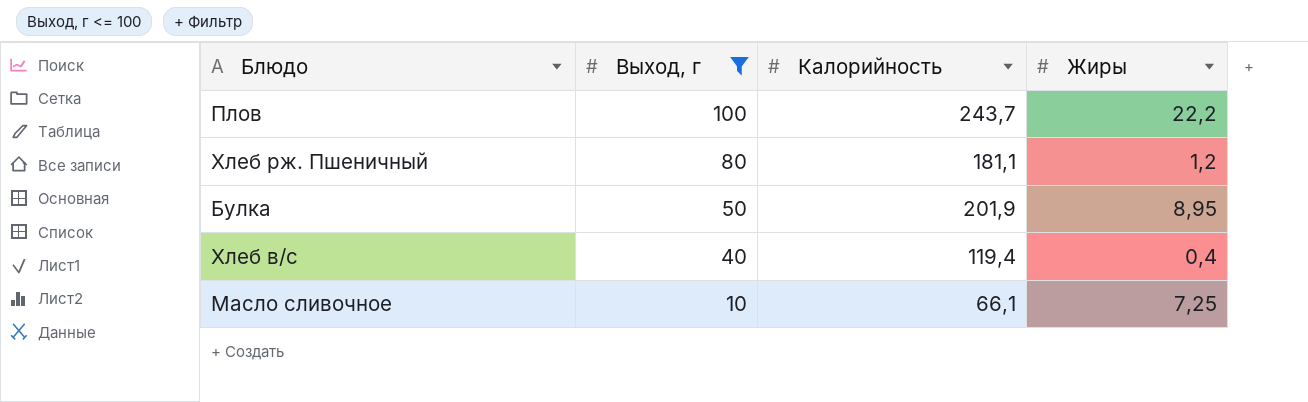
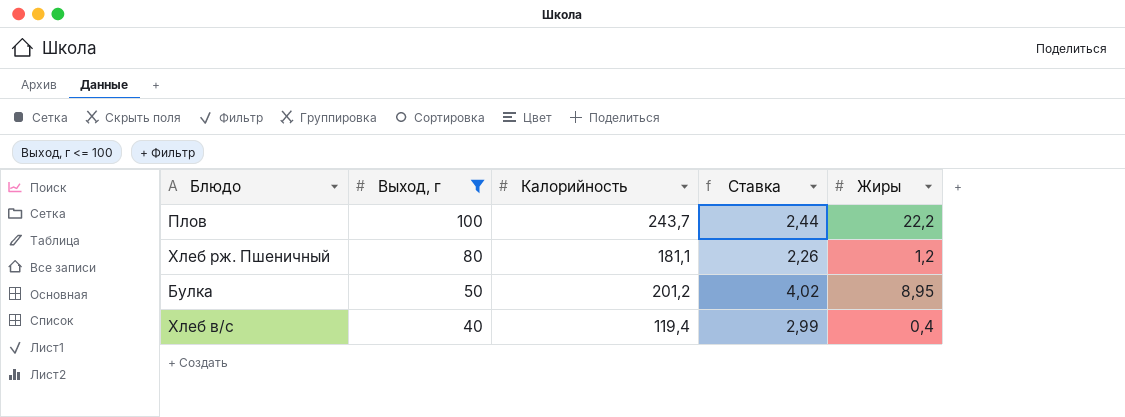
column Ставка | formula: none -> [Калорийность] / [Выход, г]
row Масло сливочное: 10 | 66,1 | 7,25 -> none
Булка | Калорийность: 201,9 -> 201,2

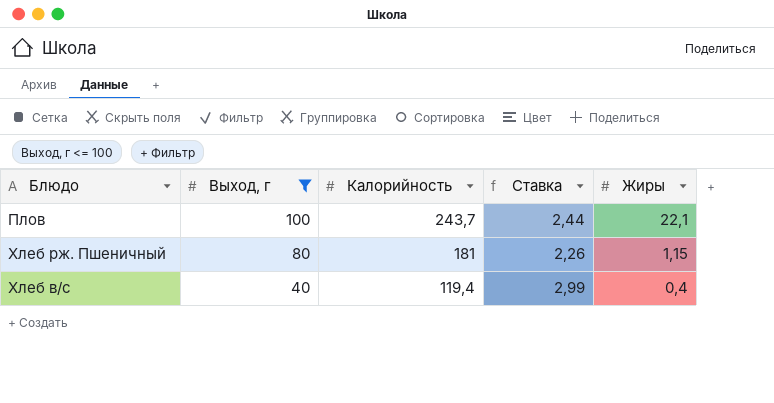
row Булка: 50 | 201,2 | 4,02 | 8,95 -> none
Плов | Жиры: 22,2 -> 22,1
Хлеб рж. Пшеничный | Калорийность: 181,1 -> 181
Хлеб рж. Пшеничный | Жиры: 1,2 -> 1,15

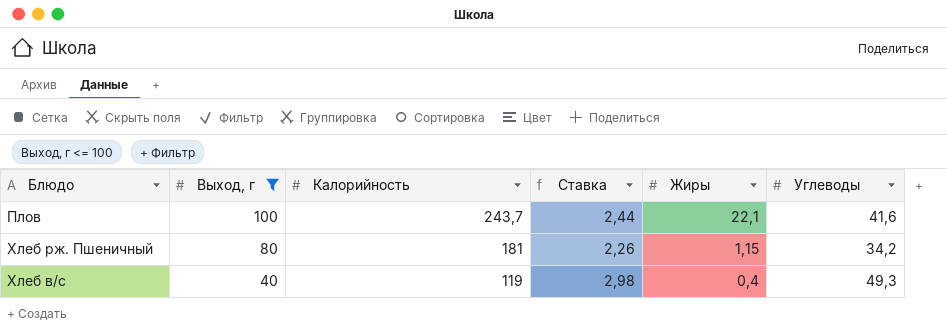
column Углеводы | position: none -> 6
Хлеб в/с | Калорийность: 119,4 -> 119
Хлеб в/с | Ставка: 2,99 -> 2,98

